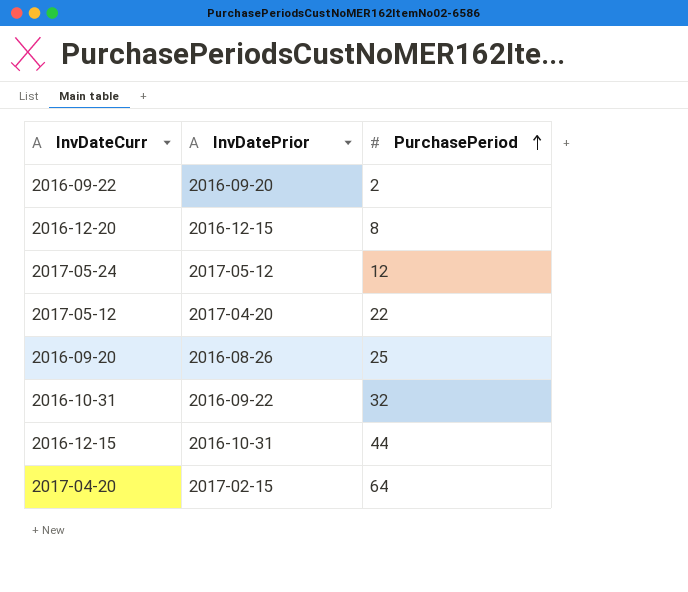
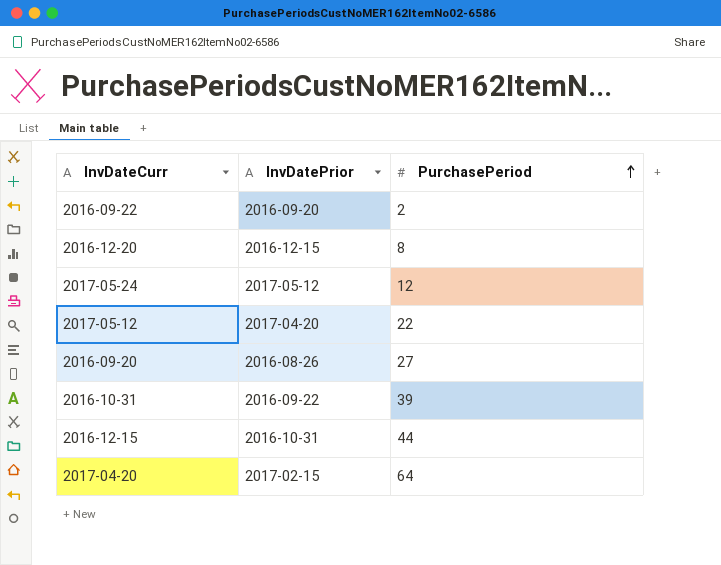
2016-09-20 | PurchasePeriod: 25 -> 27
2016-10-31 | PurchasePeriod: 32 -> 39

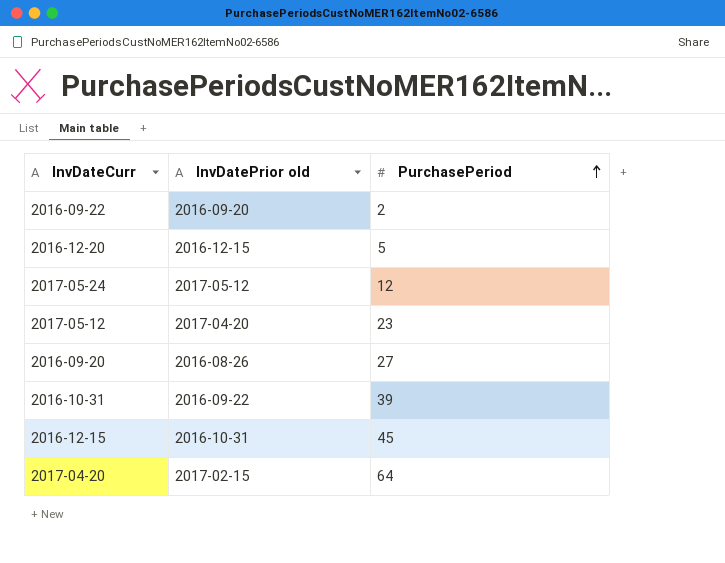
column name: InvDatePrior -> InvDatePrior old
2016-12-20 | PurchasePeriod: 8 -> 5
2017-05-12 | PurchasePeriod: 22 -> 23
2016-12-15 | PurchasePeriod: 44 -> 45

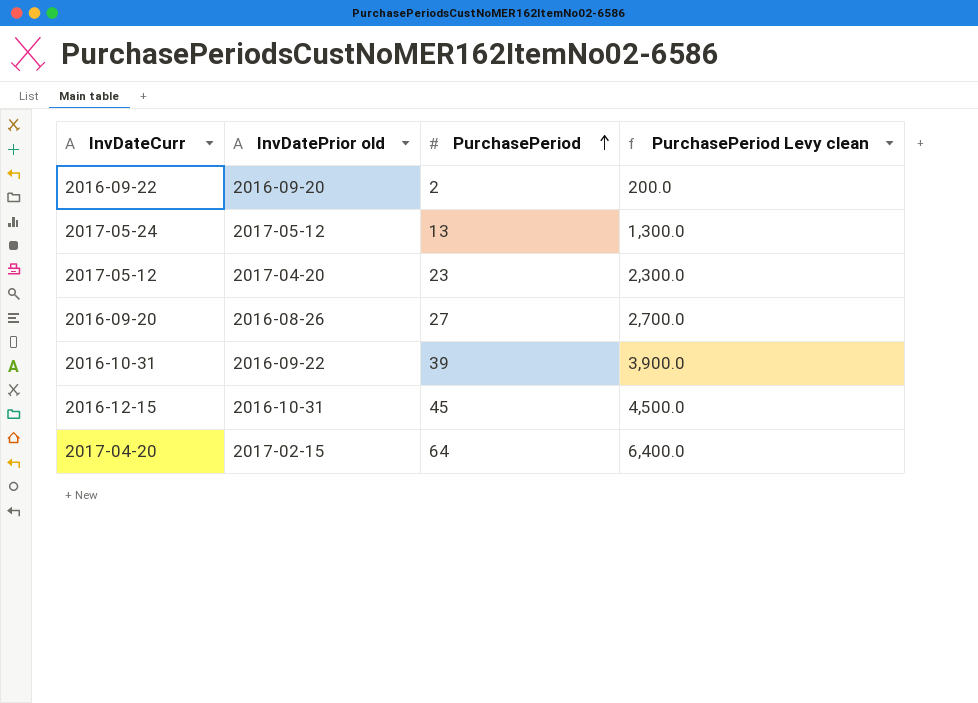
column PurchasePeriod Levy clean | formula: none -> [PurchasePeriod] * 100
row 2016-12-20: 2016-12-15 | 5 -> none
2017-05-24 | PurchasePeriod: 12 -> 13

